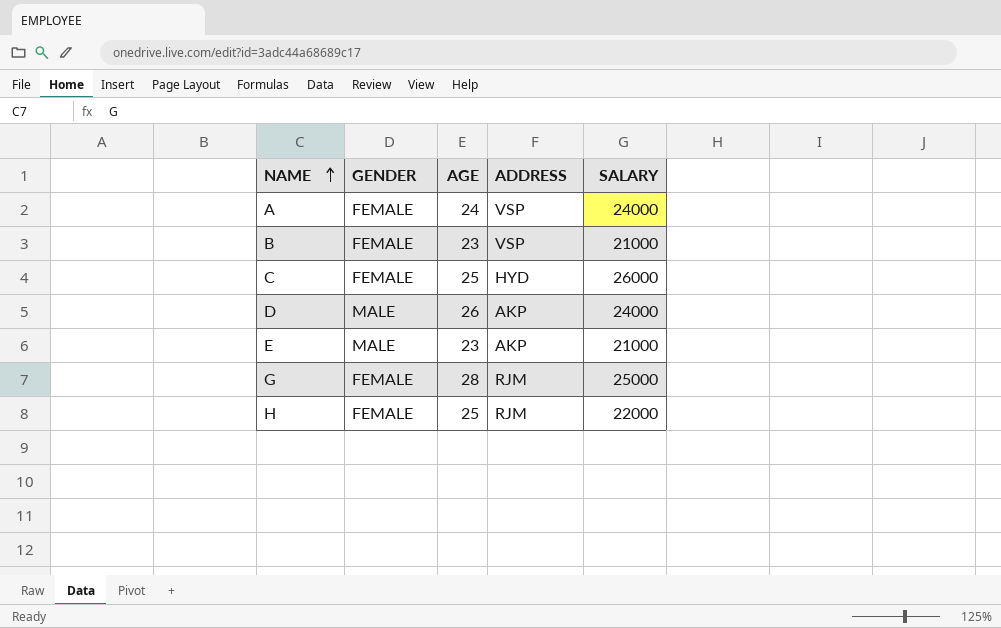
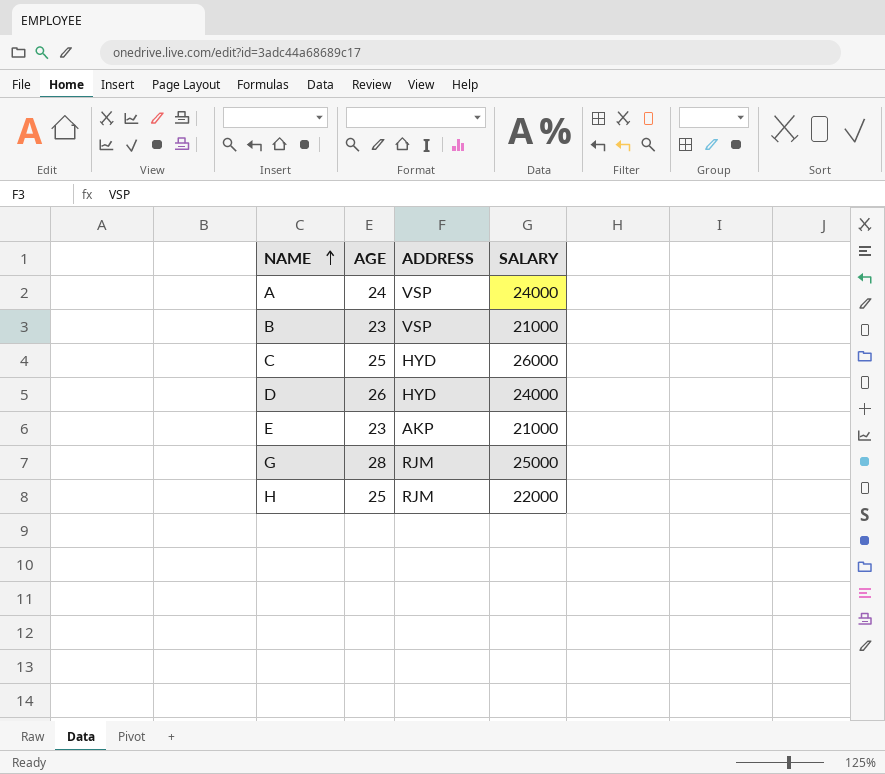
column GENDER | position: 2 -> none
D | ADDRESS: AKP -> HYD

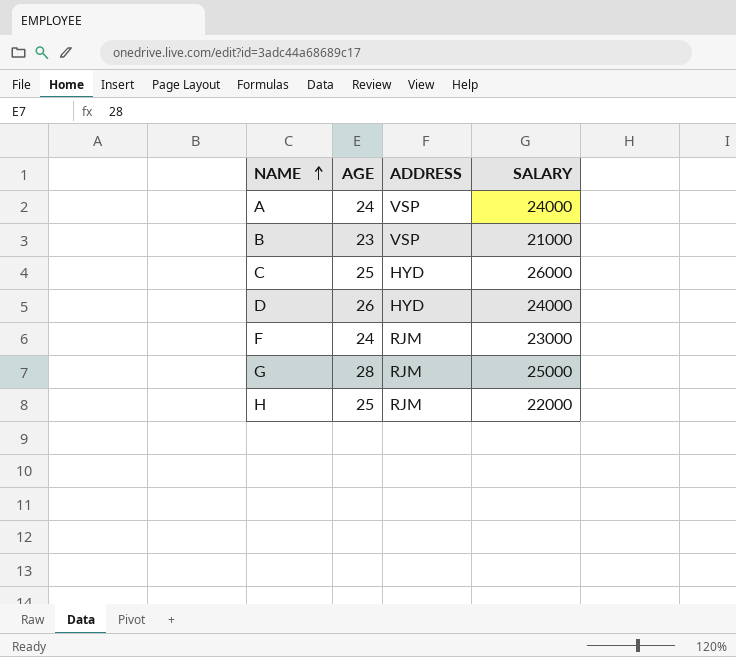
row E: 23 | AKP | 21000 -> none
row F: none -> 24 | RJM | 23000

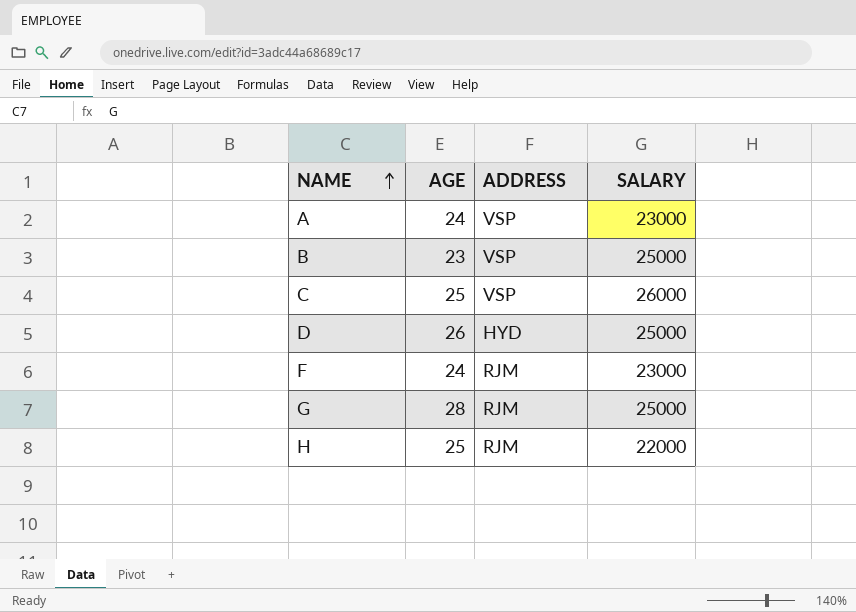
A | SALARY: 24000 -> 23000
B | SALARY: 21000 -> 25000
C | ADDRESS: HYD -> VSP
D | SALARY: 24000 -> 25000

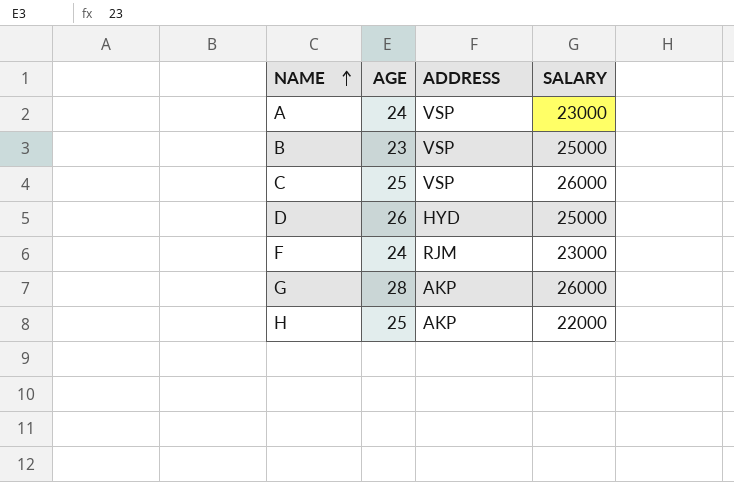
G | ADDRESS: RJM -> AKP
G | SALARY: 25000 -> 26000
H | ADDRESS: RJM -> AKP

